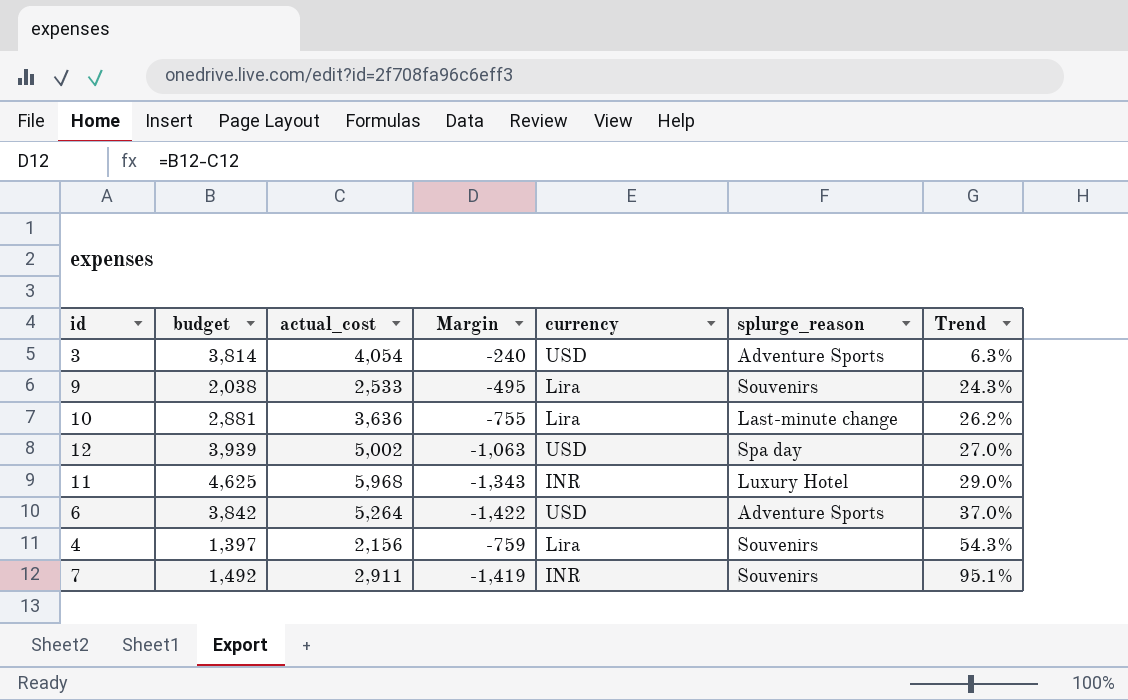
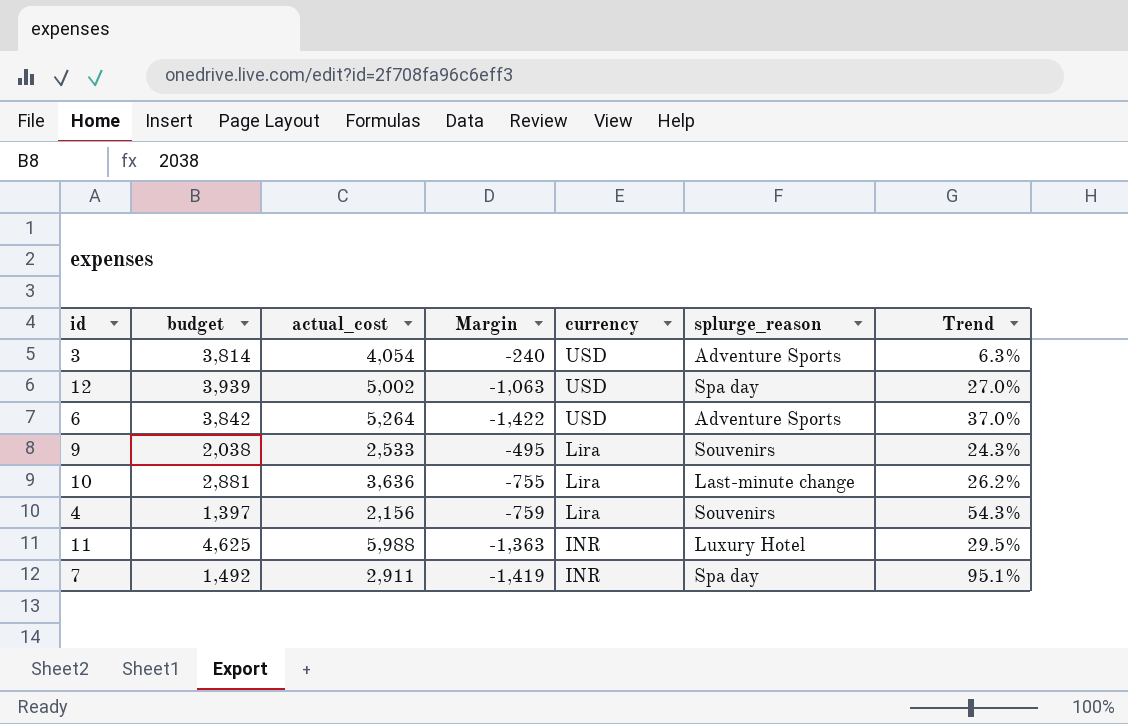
row order: Trend ascending -> currency descending
11 | actual_cost: 5,968 -> 5,988
11 | Margin: -1,343 -> -1,363
11 | Trend: 29.0% -> 29.5%
7 | splurge_reason: Souvenirs -> Spa day

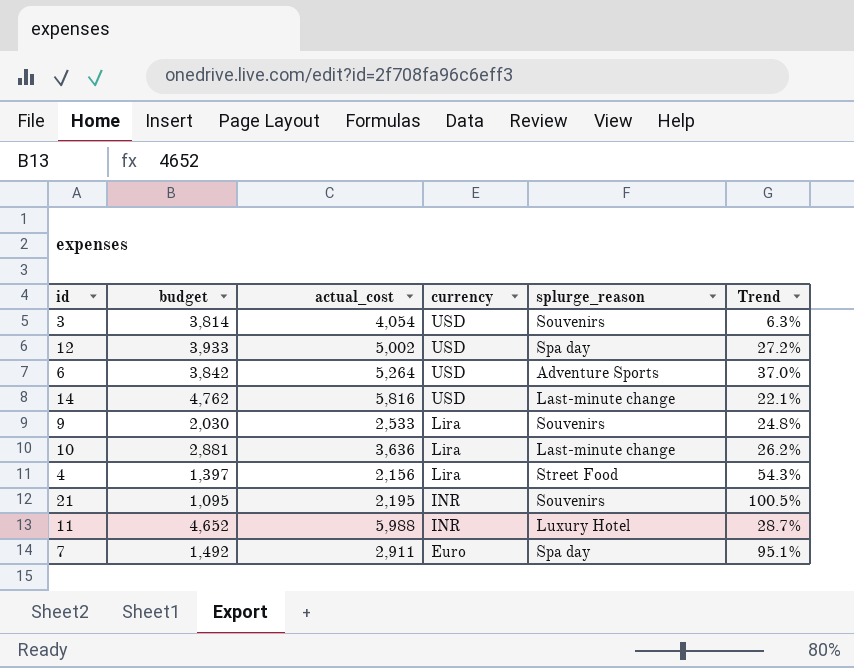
column Margin | formula: [budget] - [actual_cost] -> none
3 | splurge_reason: Adventure Sports -> Souvenirs
12 | budget: 3,939 -> 3,933
12 | Trend: 27.0% -> 27.2%
row 14: none -> 4,762 | 5,816 | USD | Last-minute change | 22.1%
9 | budget: 2,038 -> 2,030
9 | Trend: 24.3% -> 24.8%
4 | splurge_reason: Souvenirs -> Street Food
row 21: none -> 1,095 | 2,195 | INR | Souvenirs | 100.5%
11 | budget: 4,625 -> 4,652
11 | Trend: 29.5% -> 28.7%
7 | currency: INR -> Euro

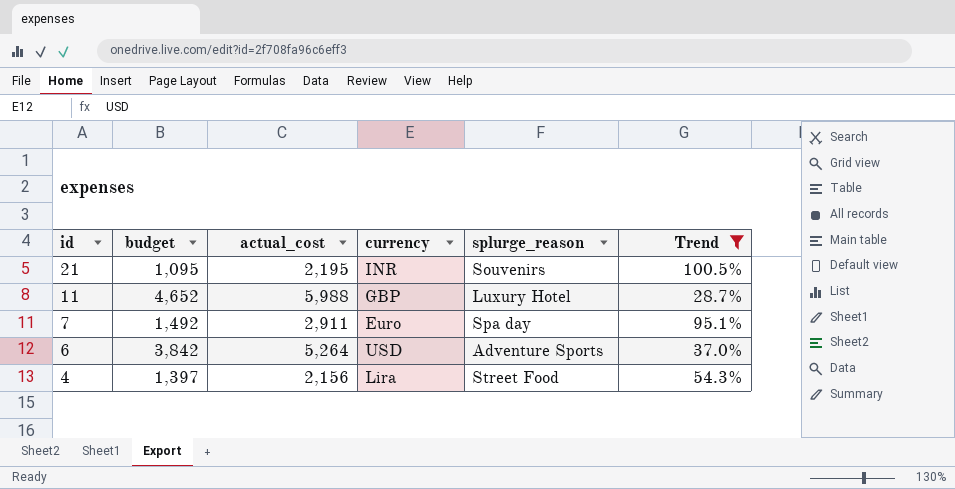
filter: none -> Trend >= 28.7%
row order: currency descending -> id descending
11 | currency: INR -> GBP

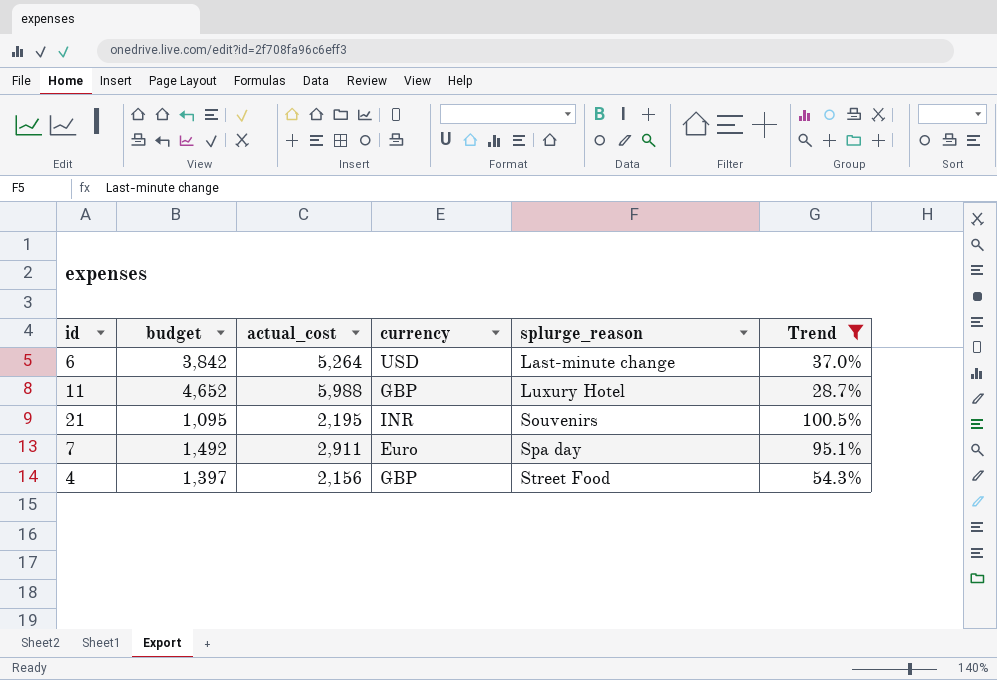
row order: id descending -> splurge_reason ascending
6 | splurge_reason: Adventure Sports -> Last-minute change
4 | currency: Lira -> GBP

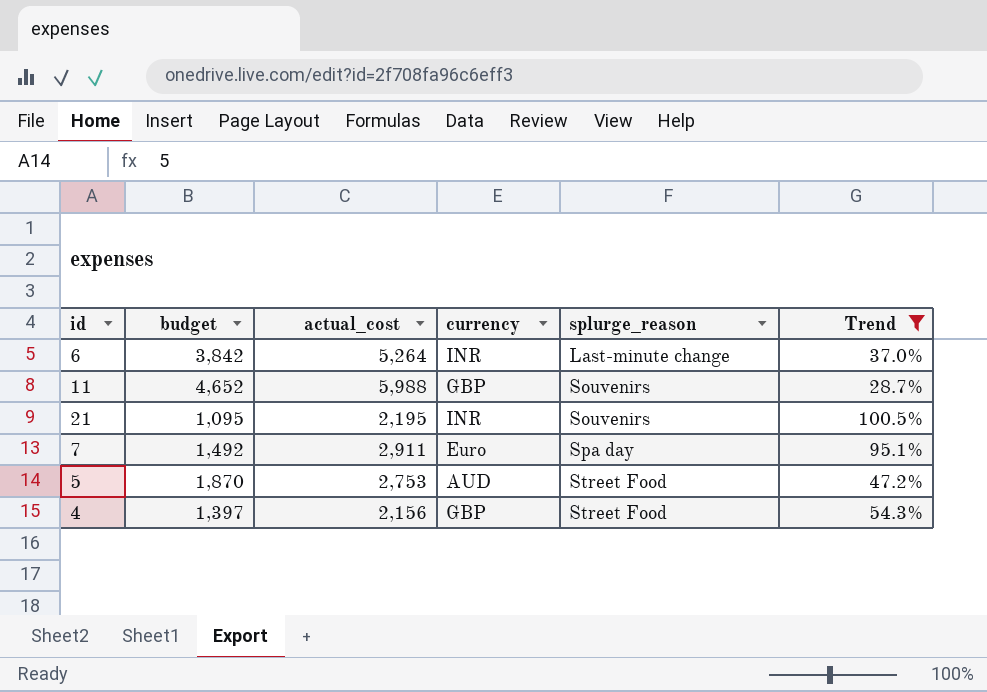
6 | currency: USD -> INR
11 | splurge_reason: Luxury Hotel -> Souvenirs
row 5: none -> 1,870 | 2,753 | AUD | Street Food | 47.2%

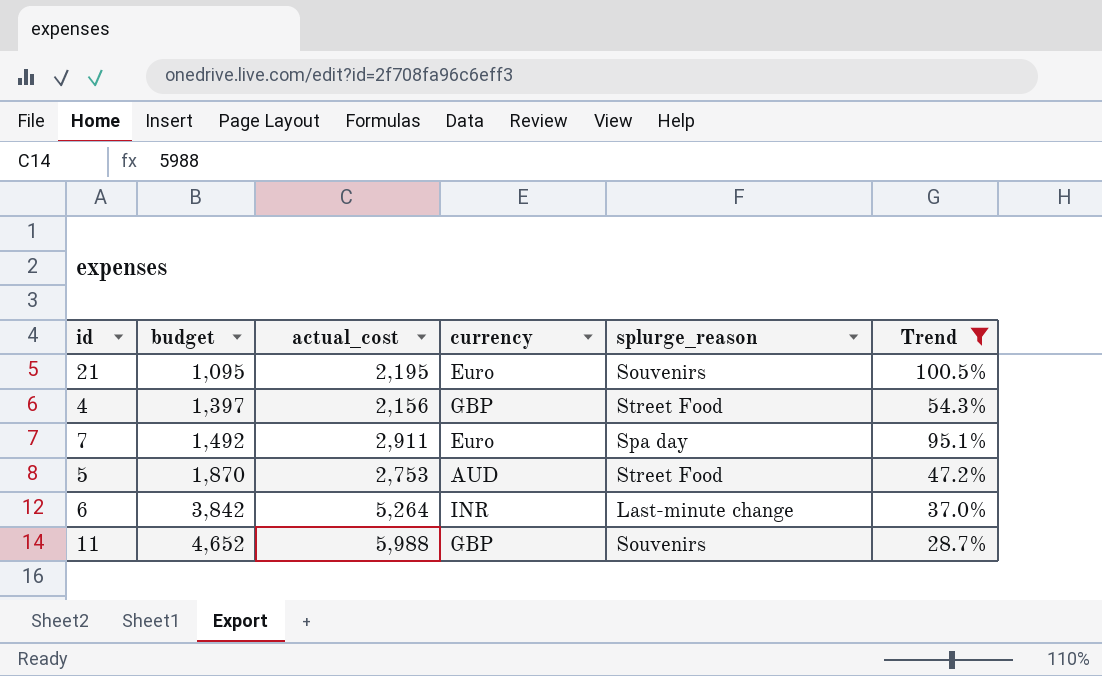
row order: splurge_reason ascending -> budget ascending
21 | currency: INR -> Euro

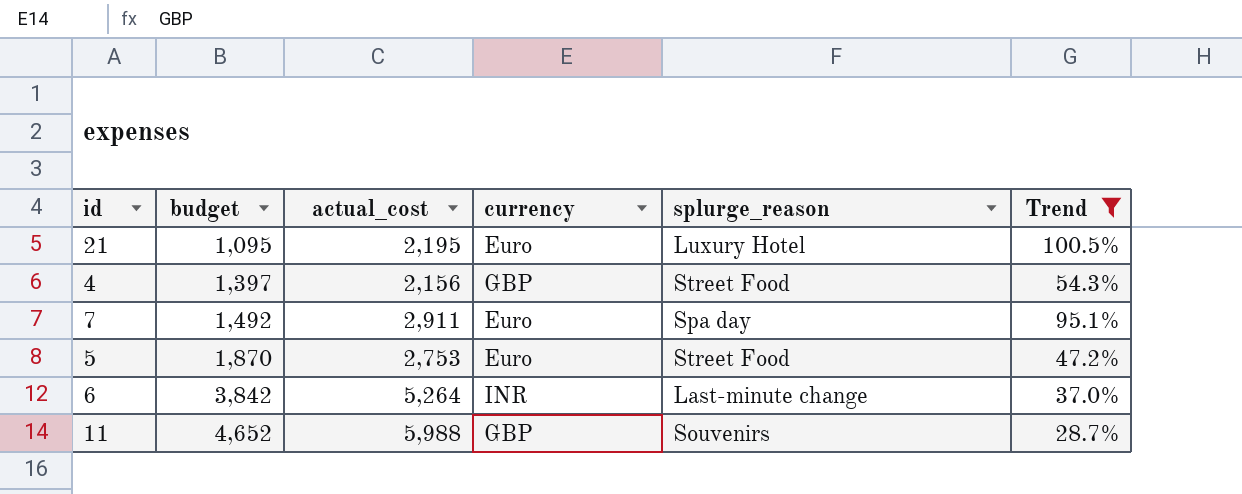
21 | splurge_reason: Souvenirs -> Luxury Hotel
5 | currency: AUD -> Euro

